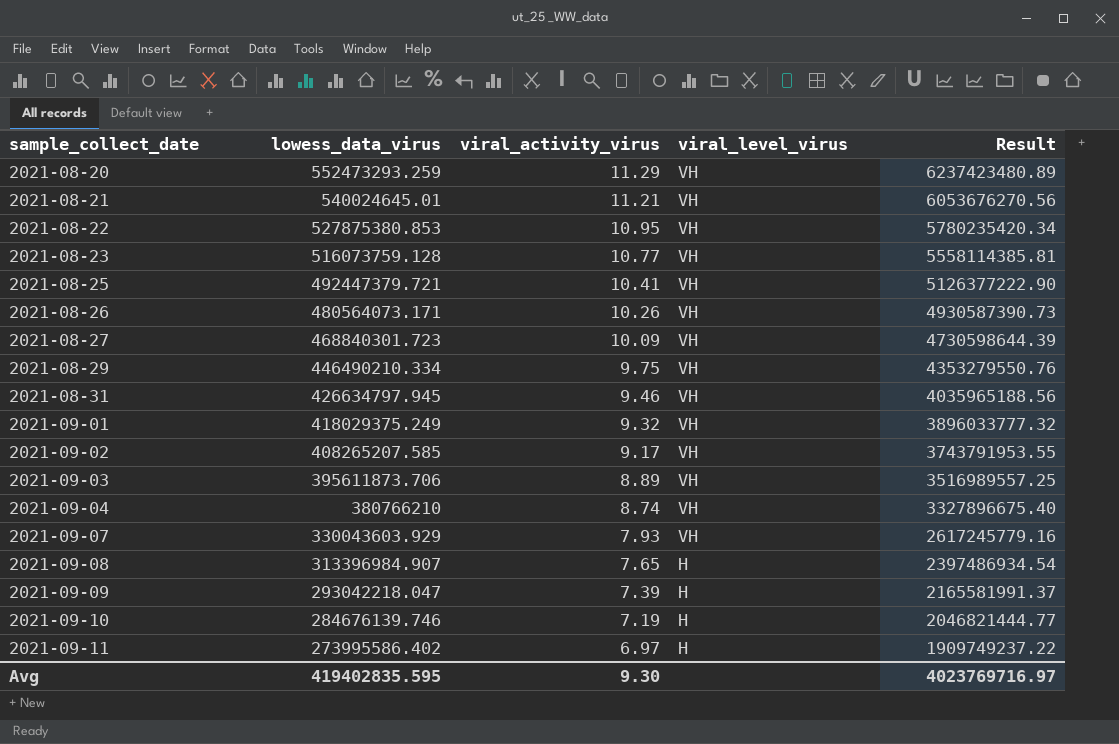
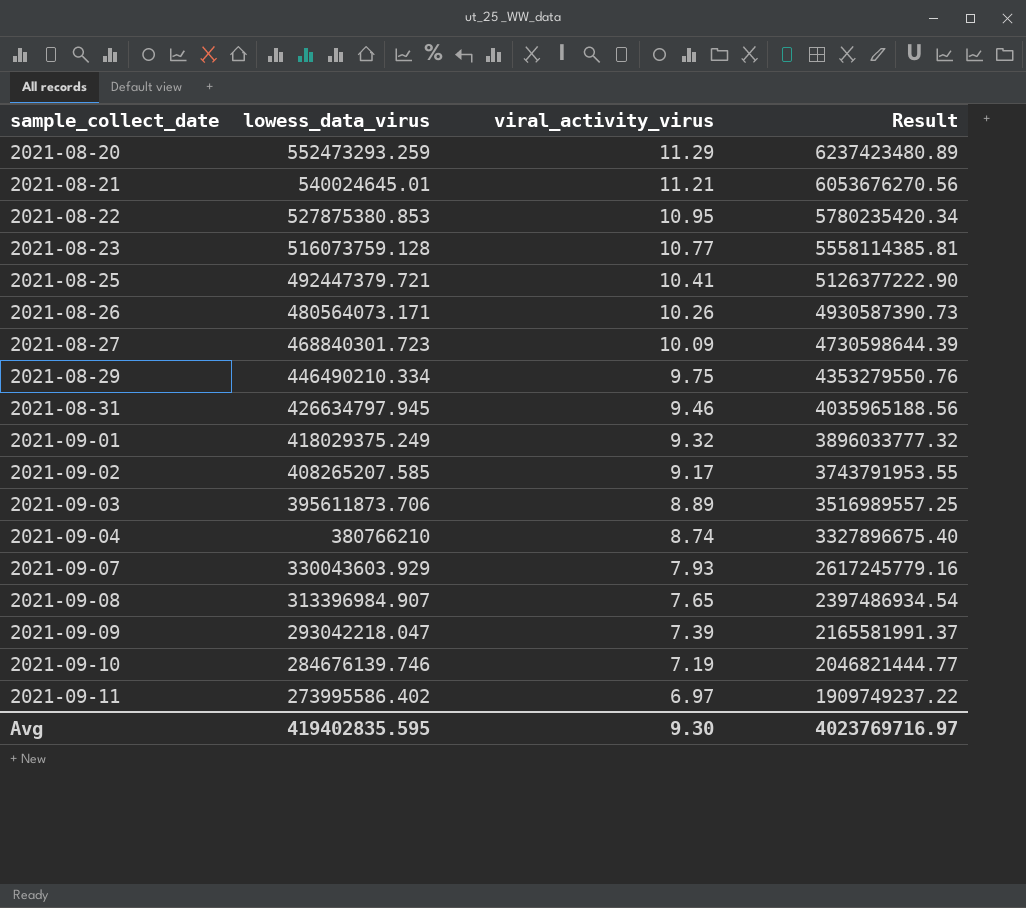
column viral_level_virus | position: 4 -> none

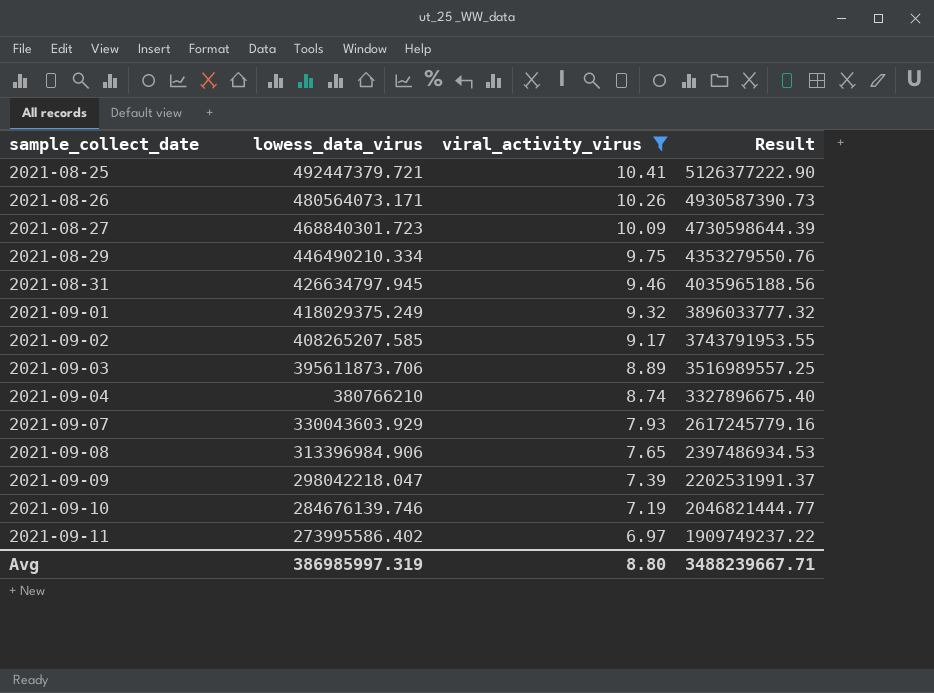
filter: none -> viral_activity_virus <= 10.41
2021-09-08 | lowess_data_virus: 313396984.907 -> 313396984.906
2021-09-08 | Result: 2397486934.54 -> 2397486934.53
2021-09-09 | lowess_data_virus: 293042218.047 -> 298042218.047
2021-09-09 | Result: 2165581991.37 -> 2202531991.37
Avg | lowess_data_virus: 419402835.595 -> 386985997.319
Avg | viral_activity_virus: 9.30 -> 8.80
Avg | Result: 4023769716.97 -> 3488239667.71

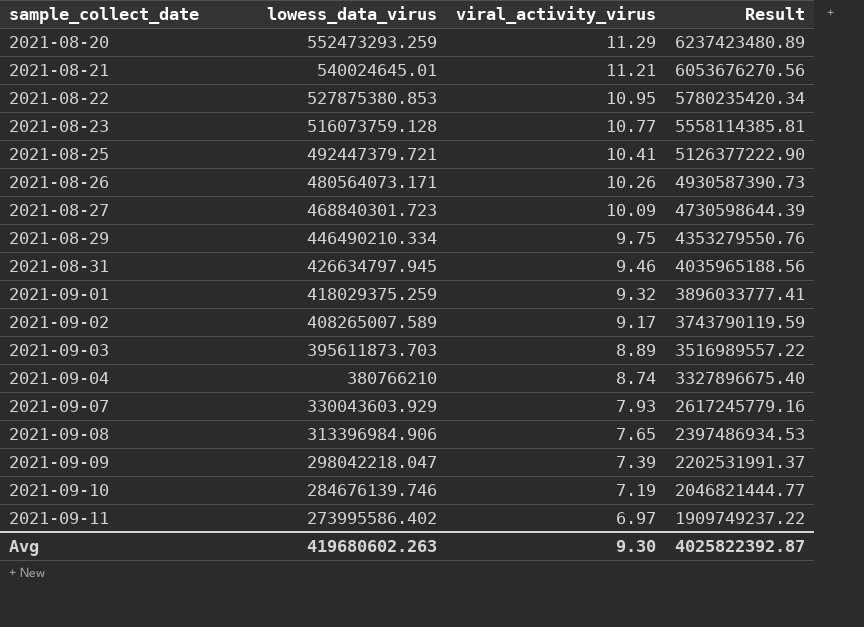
filter: viral_activity_virus <= 10.41 -> none
2021-09-01 | lowess_data_virus: 418029375.249 -> 418029375.259
2021-09-01 | Result: 3896033777.32 -> 3896033777.41
2021-09-02 | lowess_data_virus: 408265207.585 -> 408265007.589
2021-09-02 | Result: 3743791953.55 -> 3743790119.59
2021-09-03 | lowess_data_virus: 395611873.706 -> 395611873.703
2021-09-03 | Result: 3516989557.25 -> 3516989557.22
Avg | lowess_data_virus: 386985997.319 -> 419680602.263
Avg | viral_activity_virus: 8.80 -> 9.30
Avg | Result: 3488239667.71 -> 4025822392.87

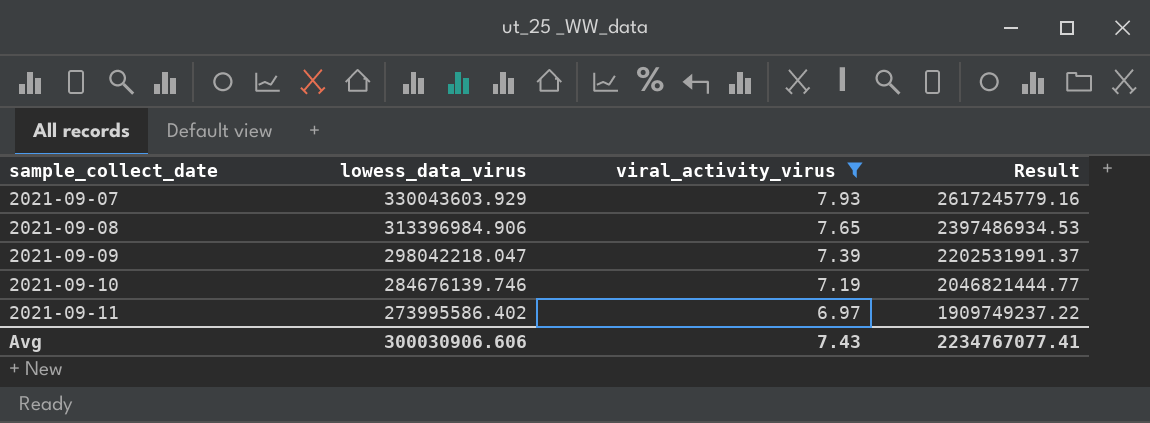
filter: none -> viral_activity_virus <= 7.93
Avg | lowess_data_virus: 419680602.263 -> 300030906.606
Avg | viral_activity_virus: 9.30 -> 7.43
Avg | Result: 4025822392.87 -> 2234767077.41

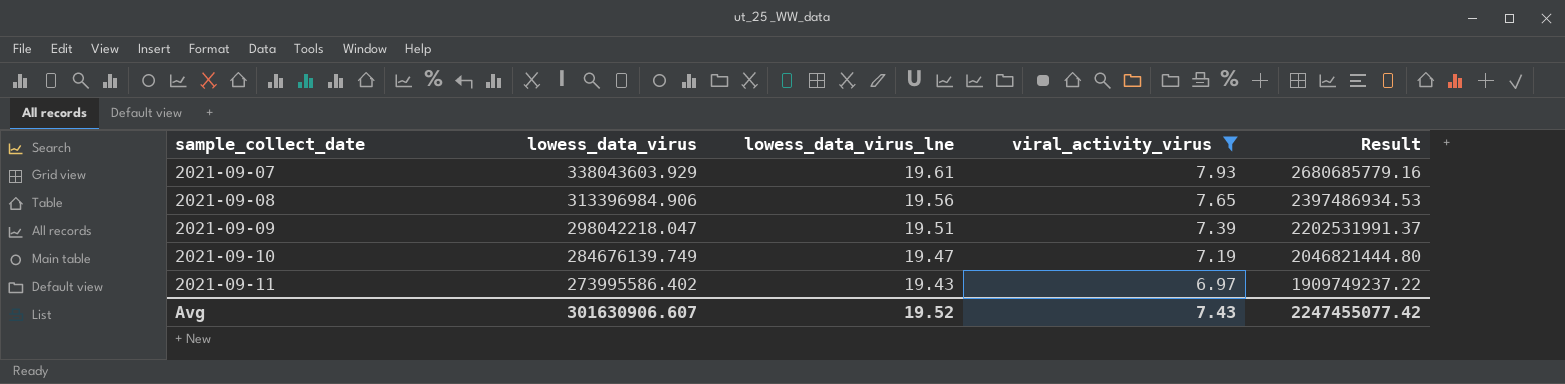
column lowess_data_virus_lne | position: none -> 3
2021-09-07 | lowess_data_virus: 330043603.929 -> 338043603.929
2021-09-07 | Result: 2617245779.16 -> 2680685779.16
2021-09-10 | lowess_data_virus: 284676139.746 -> 284676139.749
2021-09-10 | Result: 2046821444.77 -> 2046821444.80
Avg | lowess_data_virus: 300030906.606 -> 301630906.607
Avg | Result: 2234767077.41 -> 2247455077.42

